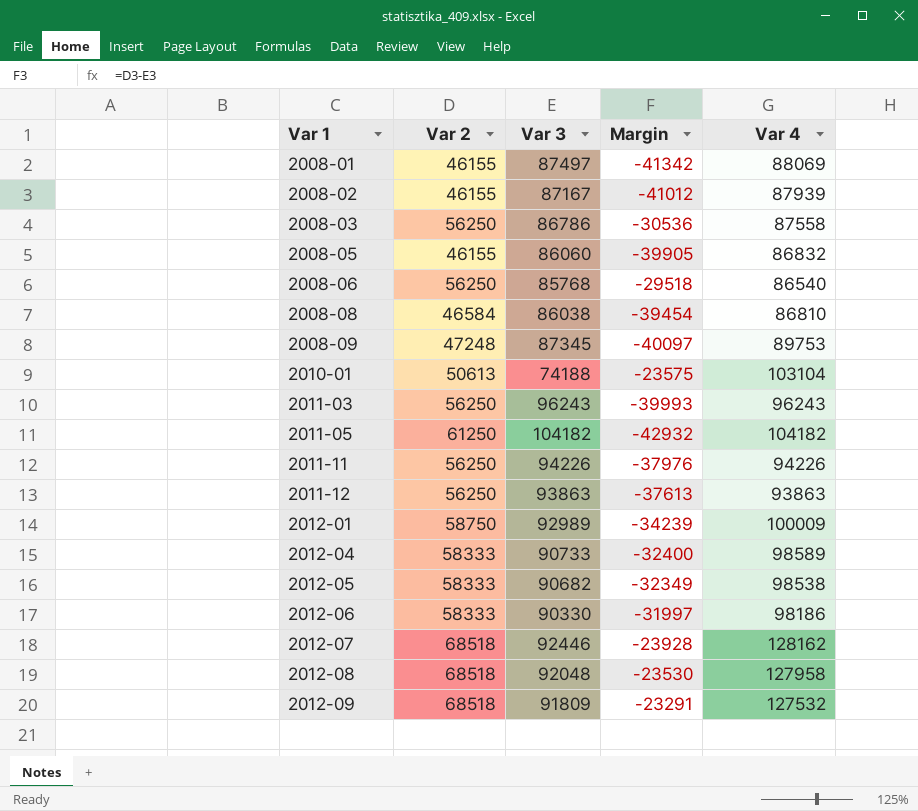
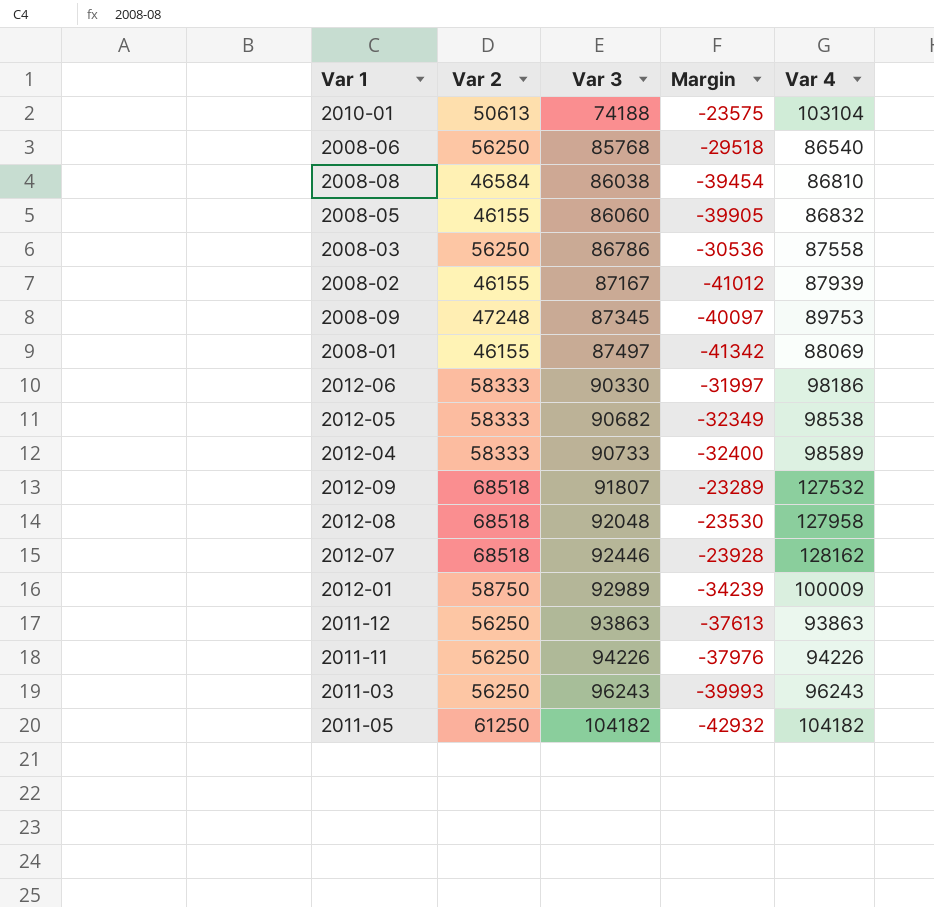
row order: Var 1 ascending -> Var 3 ascending
2012-09 | Var 3: 91809 -> 91807
2012-09 | Margin: -23291 -> -23289

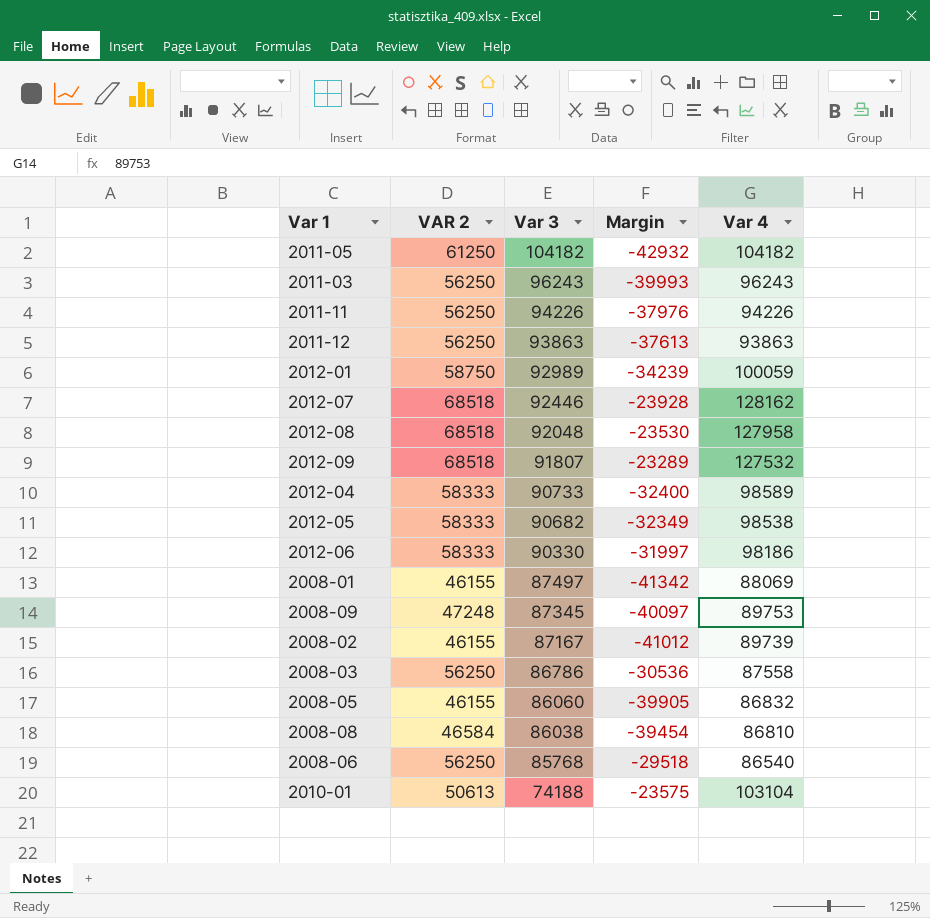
row order: Var 3 ascending -> Var 3 descending
column name: Var 2 -> VAR 2
2012-01 | Var 4: 100009 -> 100059
2008-02 | Var 4: 87939 -> 89739

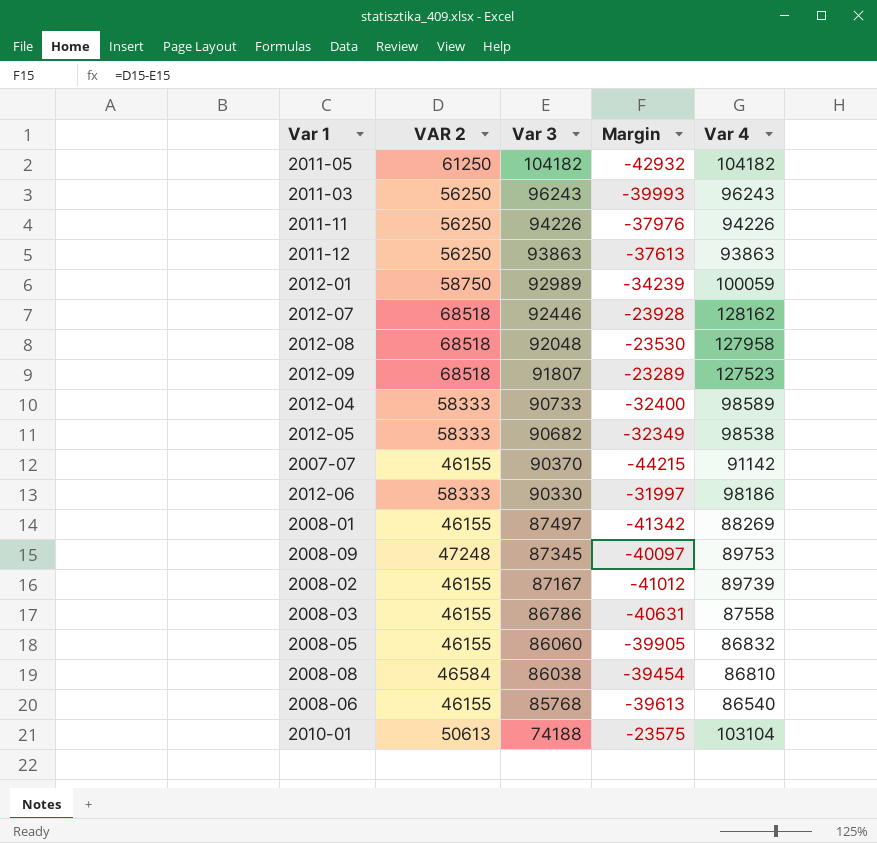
2012-09 | Var 4: 127532 -> 127523
row 2007-07: none -> 46155 | 90370 | -44215 | 91142
2008-01 | Var 4: 88069 -> 88269
2008-03 | VAR 2: 56250 -> 46155
2008-03 | Margin: -30536 -> -40631
2008-06 | VAR 2: 56250 -> 46155
2008-06 | Margin: -29518 -> -39613

